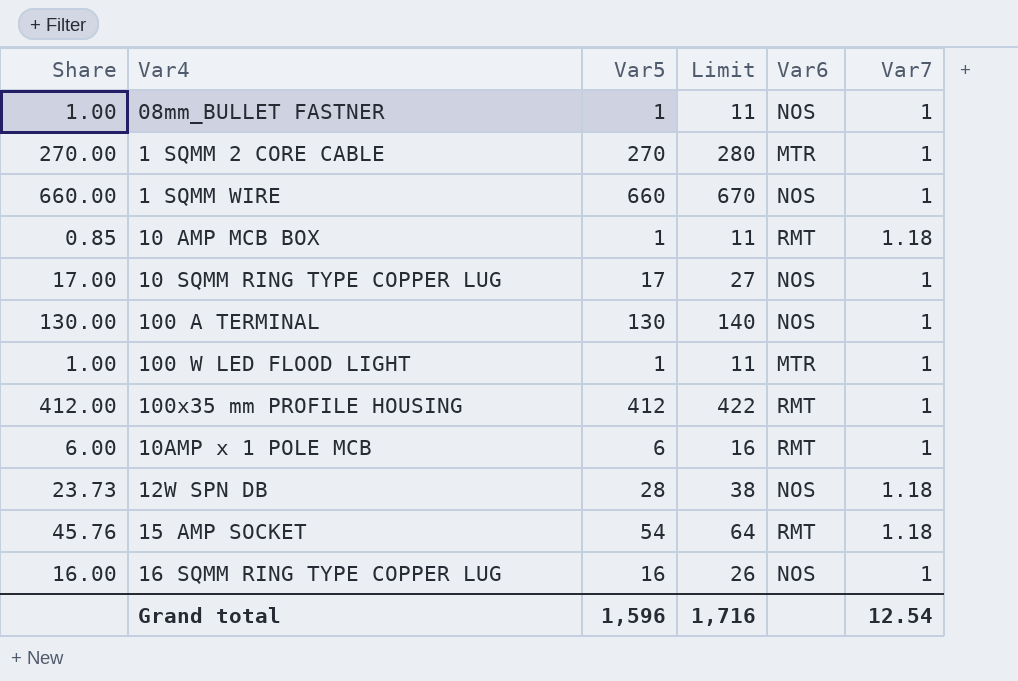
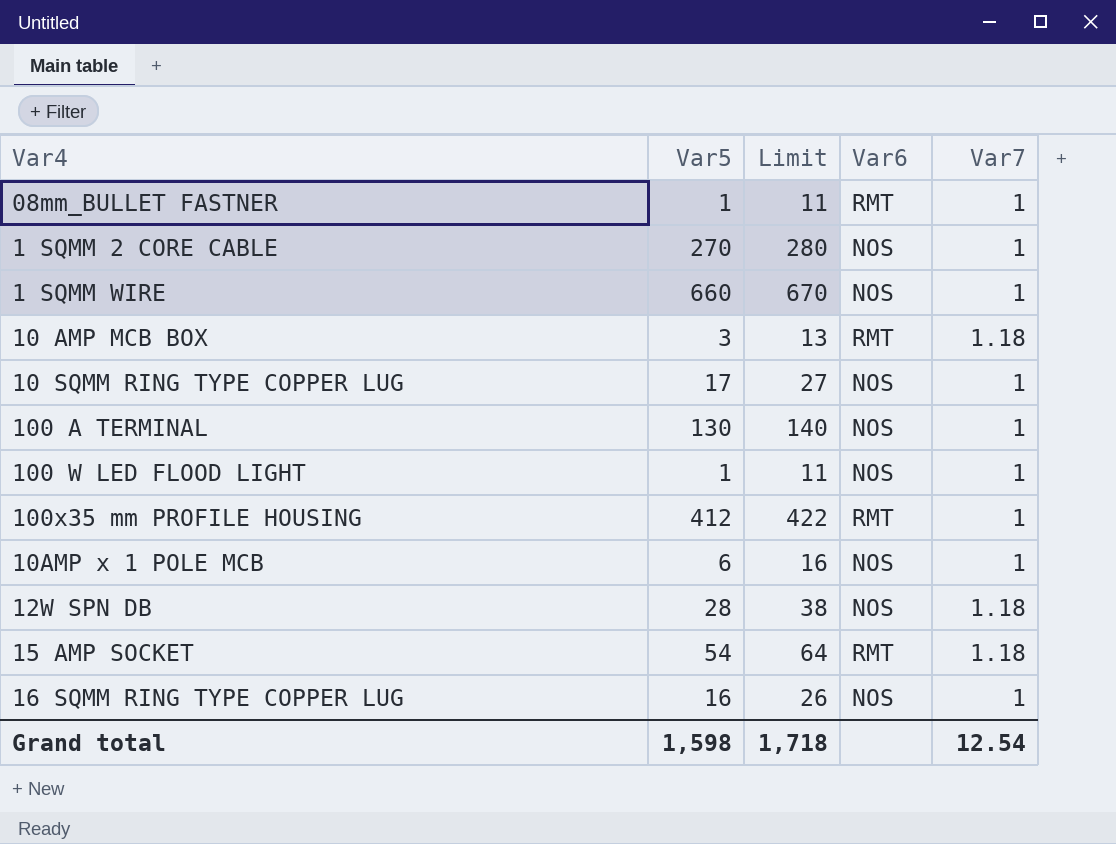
column Share | formula: [Var5] / [Var7] -> none
08mm_BULLET FASTNER | Var6: NOS -> RMT
1 SQMM 2 CORE CABLE | Var6: MTR -> NOS
10 AMP MCB BOX | Var5: 1 -> 3
10 AMP MCB BOX | Limit: 11 -> 13
100 W LED FLOOD LIGHT | Var6: MTR -> NOS
10AMP x 1 POLE MCB | Var6: RMT -> NOS
Grand total | Var5: 1,596 -> 1,598
Grand total | Limit: 1,716 -> 1,718

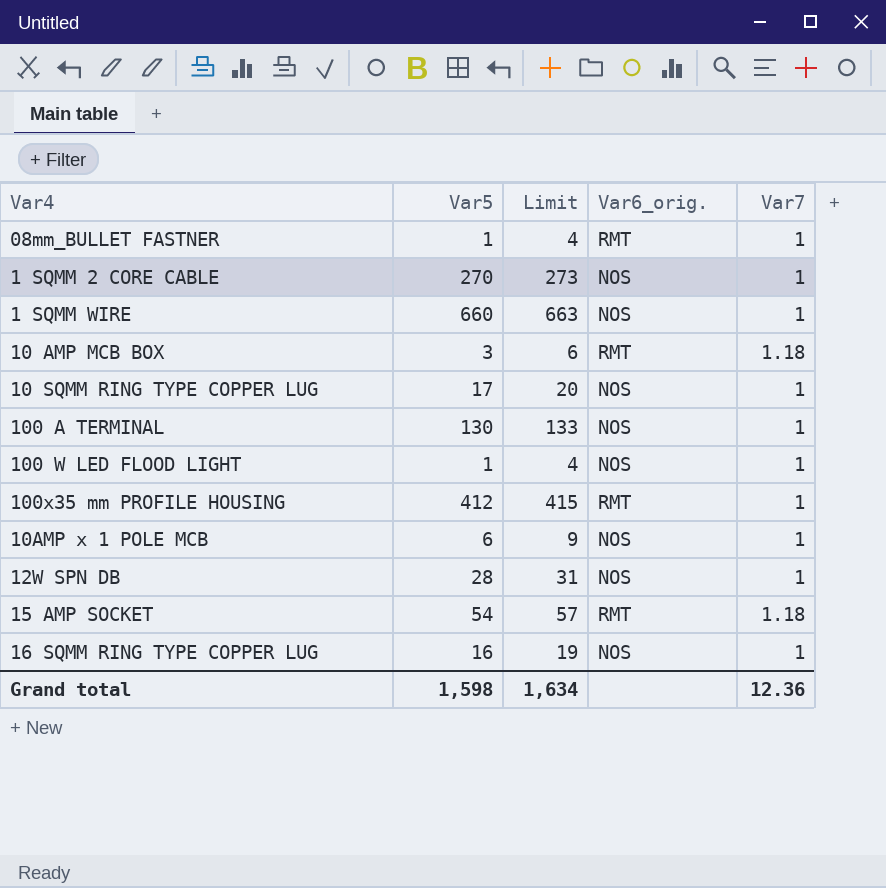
column Limit | formula: [Var5] + 10 -> [Var5] + 3
column name: Var6 -> Var6_orig.
12W SPN DB | Var7: 1.18 -> 1
Grand total | Limit: 1,718 -> 1,634
Grand total | Var7: 12.54 -> 12.36

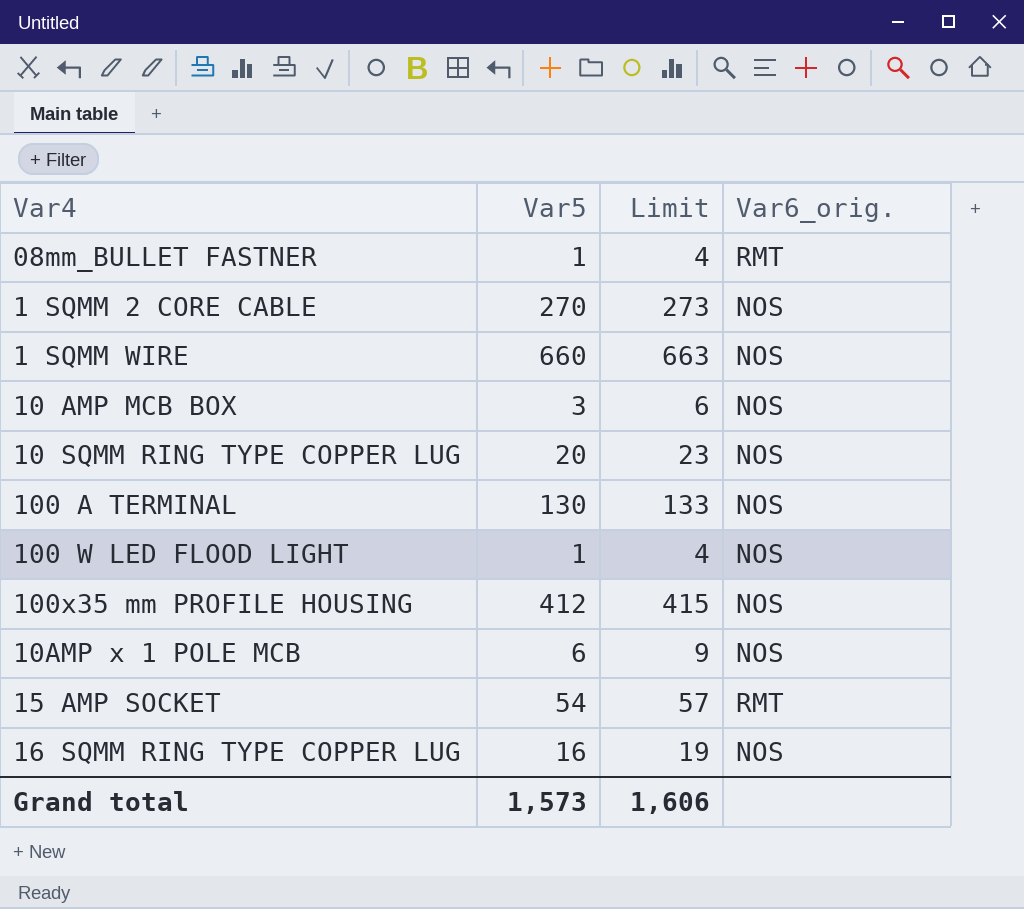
column Var7 | position: 5 -> none
row 12W SPN DB: 28 | 31 | NOS | 1 -> none
10 AMP MCB BOX | Var6_orig.: RMT -> NOS
10 SQMM RING TYPE COPPER LUG | Var5: 17 -> 20
10 SQMM RING TYPE COPPER LUG | Limit: 20 -> 23
100x35 mm PROFILE HOUSING | Var6_orig.: RMT -> NOS
Grand total | Var5: 1,598 -> 1,573
Grand total | Limit: 1,634 -> 1,606

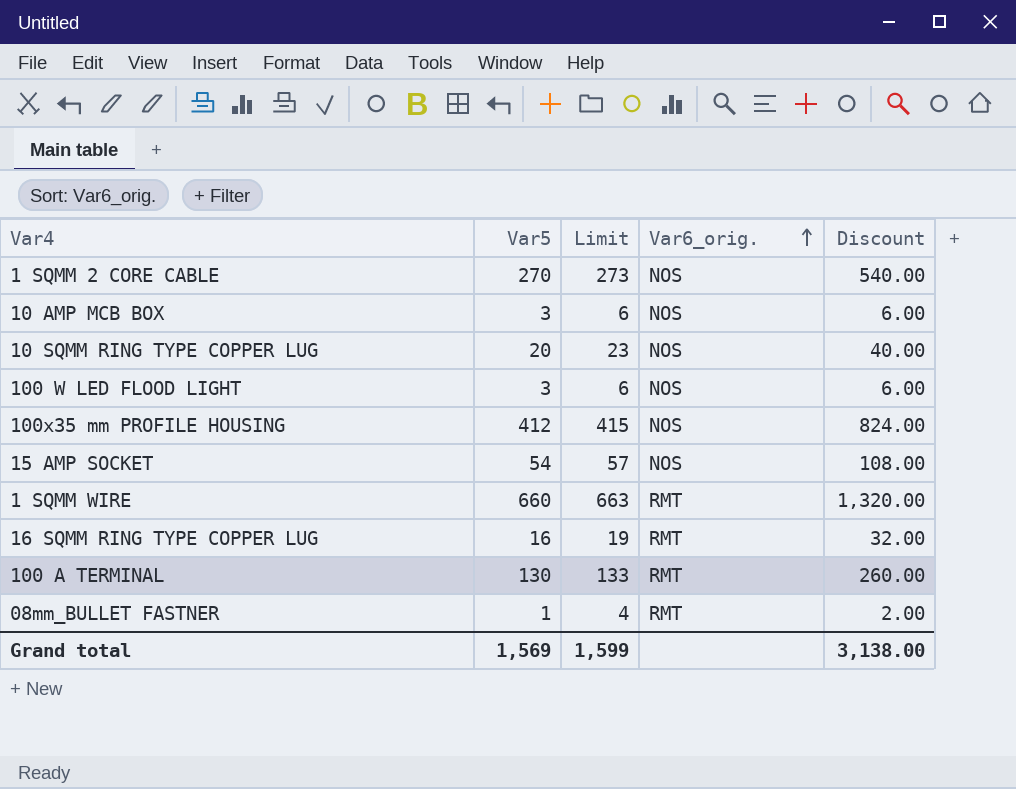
row order: none -> Var6_orig. ascending
column Discount | formula: none -> [Var5] * 2
row 10AMP x 1 POLE MCB: 6 | 9 | NOS -> none
100 W LED FLOOD LIGHT | Var5: 1 -> 3
100 W LED FLOOD LIGHT | Limit: 4 -> 6
15 AMP SOCKET | Var6_orig.: RMT -> NOS
1 SQMM WIRE | Var6_orig.: NOS -> RMT
16 SQMM RING TYPE COPPER LUG | Var6_orig.: NOS -> RMT
100 A TERMINAL | Var6_orig.: NOS -> RMT
Grand total | Var5: 1,573 -> 1,569
Grand total | Limit: 1,606 -> 1,599

